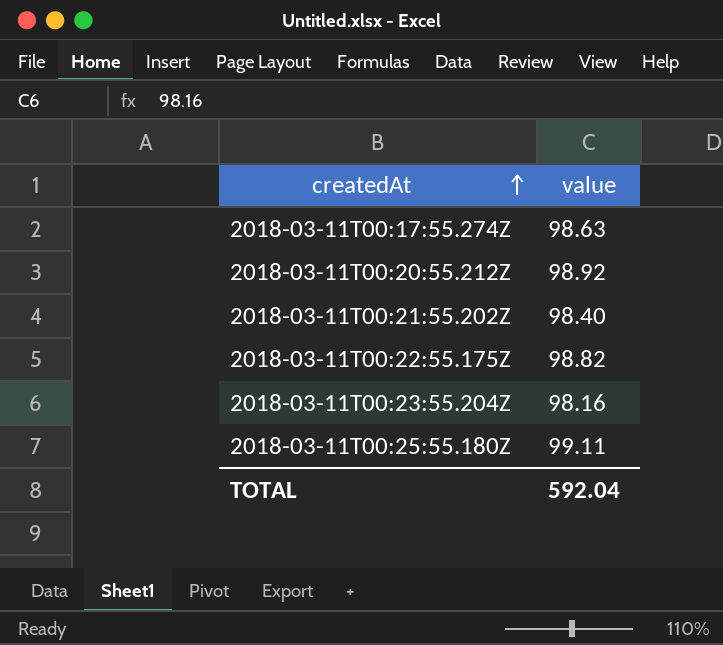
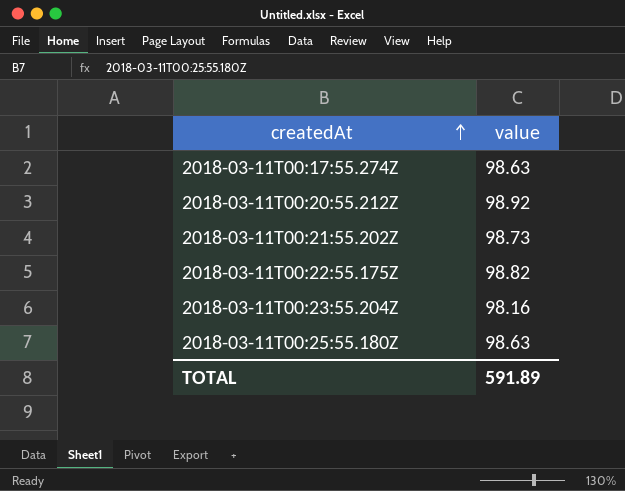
2018-03-11T00:21:55.202Z | value: 98.40 -> 98.73
2018-03-11T00:25:55.180Z | value: 99.11 -> 98.63
TOTAL | value: 592.04 -> 591.89

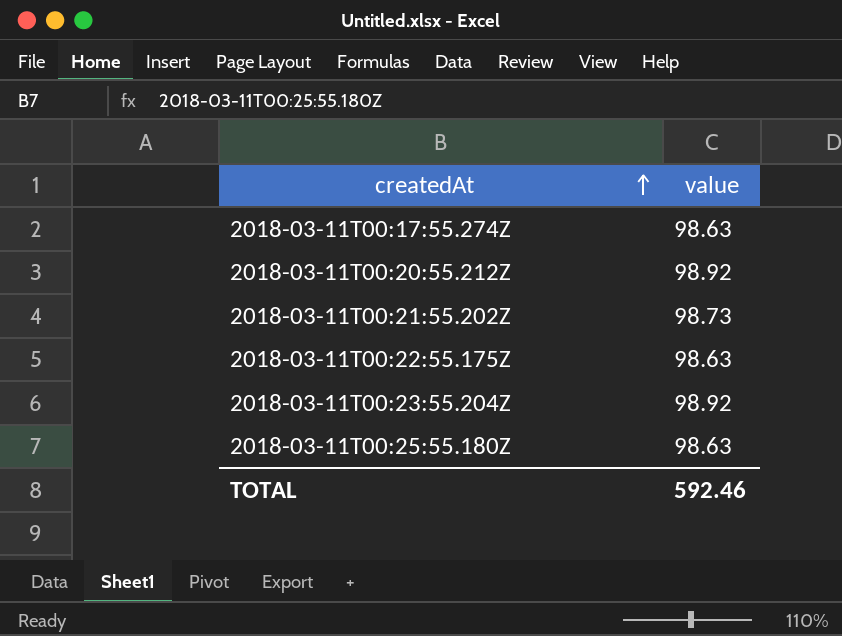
2018-03-11T00:22:55.175Z | value: 98.82 -> 98.63
2018-03-11T00:23:55.204Z | value: 98.16 -> 98.92
TOTAL | value: 591.89 -> 592.46

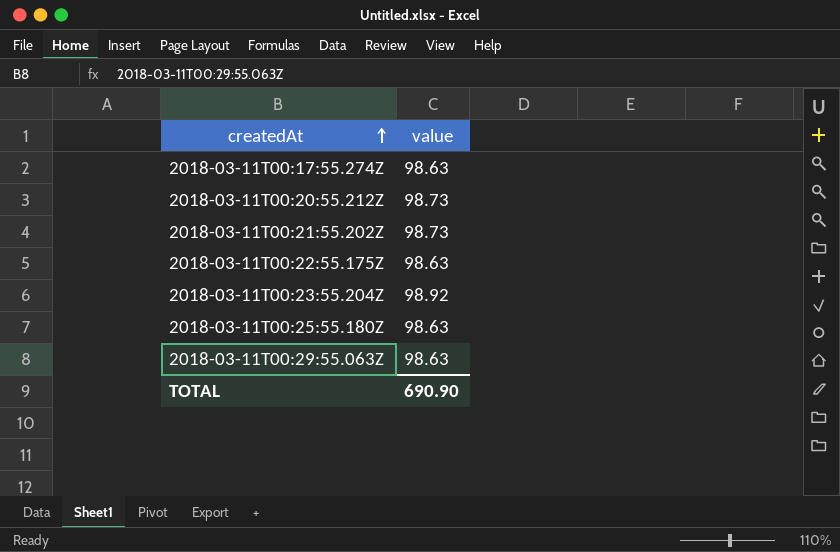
2018-03-11T00:20:55.212Z | value: 98.92 -> 98.73
row 2018-03-11T00:29:55.063Z: none -> 98.63
TOTAL | value: 592.46 -> 690.90

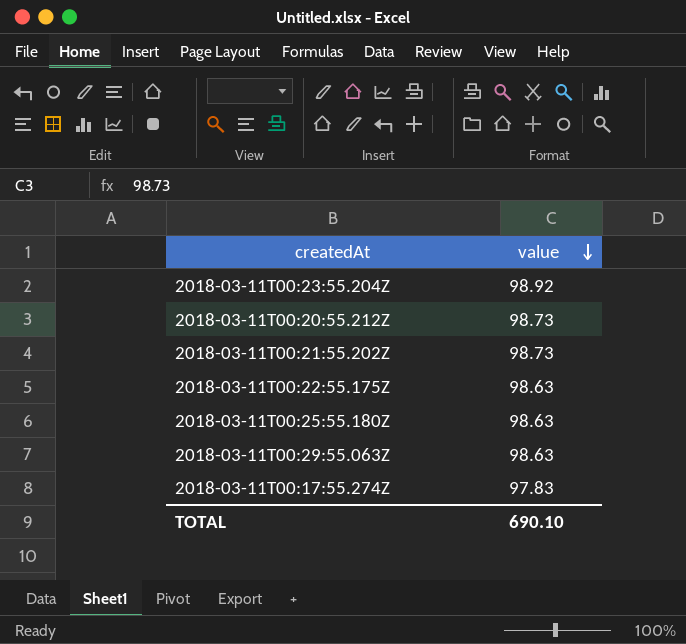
row order: createdAt ascending -> value descending
2018-03-11T00:17:55.274Z | value: 98.63 -> 97.83
TOTAL | value: 690.90 -> 690.10

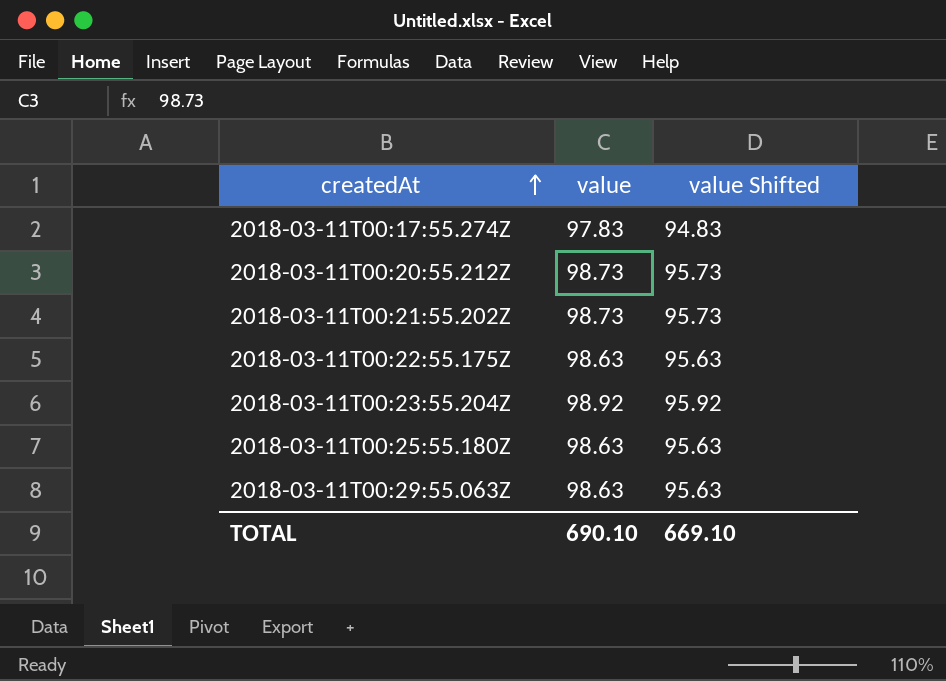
row order: value descending -> createdAt ascending
column value Shifted | formula: none -> [value] - 3

